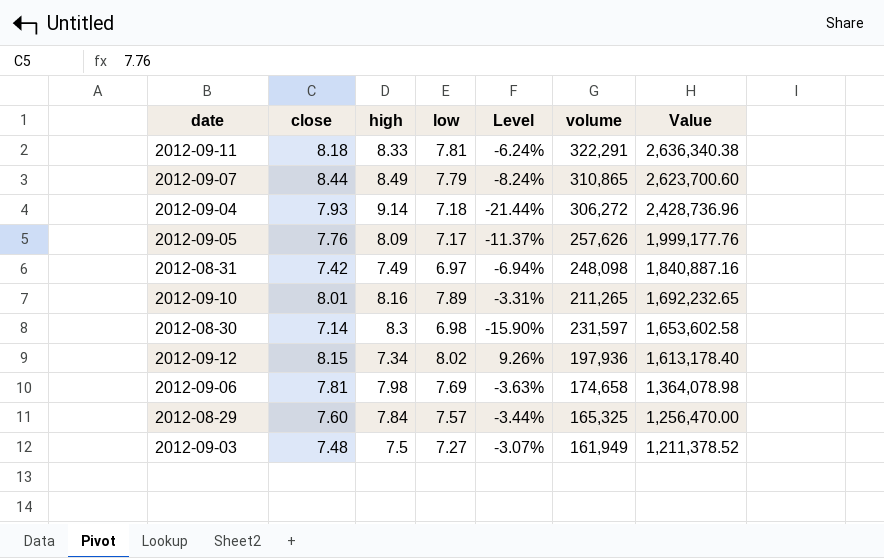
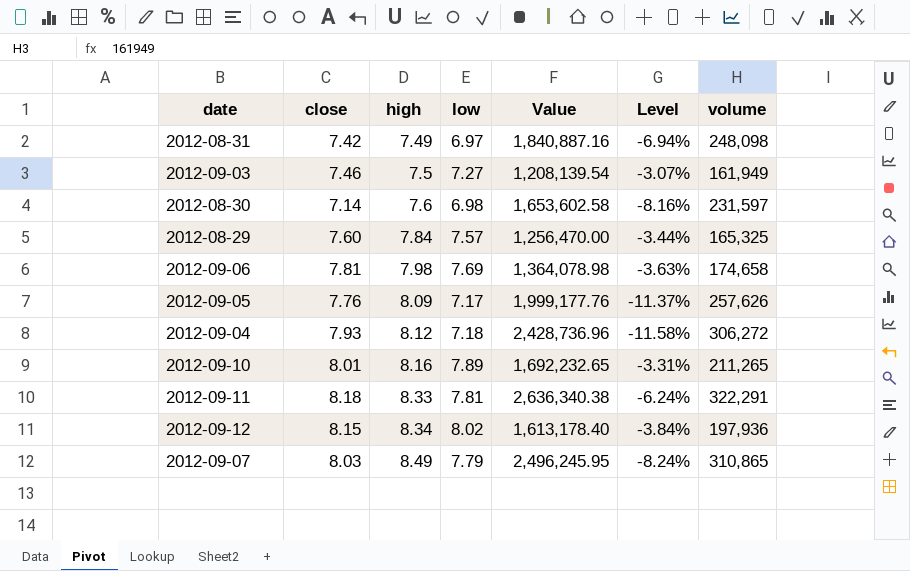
row order: Value descending -> high ascending
column Value | position: 7 -> 5
2012-09-03 | close: 7.48 -> 7.46
2012-09-03 | Value: 1,211,378.52 -> 1,208,139.54
2012-08-30 | high: 8.3 -> 7.6
2012-08-30 | Level: -15.90% -> -8.16%
2012-09-04 | high: 9.14 -> 8.12
2012-09-04 | Level: -21.44% -> -11.58%
2012-09-12 | high: 7.34 -> 8.34
2012-09-12 | Level: 9.26% -> -3.84%
2012-09-07 | close: 8.44 -> 8.03
2012-09-07 | Value: 2,623,700.60 -> 2,496,245.95

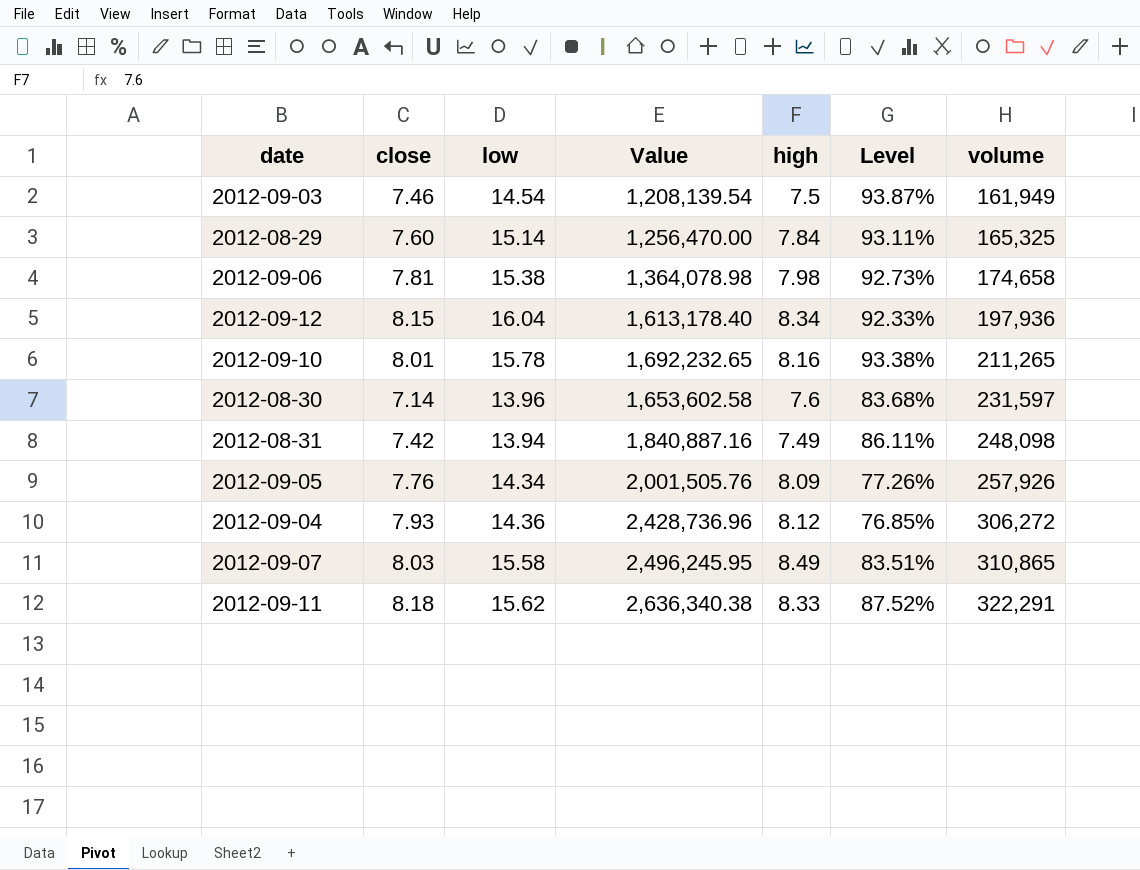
row order: high ascending -> volume ascending
column high | position: 3 -> 5
2012-09-03 | low: 7.27 -> 14.54
2012-09-03 | Level: -3.07% -> 93.87%
2012-08-29 | low: 7.57 -> 15.14
2012-08-29 | Level: -3.44% -> 93.11%
2012-09-06 | low: 7.69 -> 15.38
2012-09-06 | Level: -3.63% -> 92.73%
2012-09-12 | low: 8.02 -> 16.04
2012-09-12 | Level: -3.84% -> 92.33%
2012-09-10 | low: 7.89 -> 15.78
2012-09-10 | Level: -3.31% -> 93.38%
2012-08-30 | low: 6.98 -> 13.96
2012-08-30 | Level: -8.16% -> 83.68%
2012-08-31 | low: 6.97 -> 13.94
2012-08-31 | Level: -6.94% -> 86.11%
2012-09-05 | low: 7.17 -> 14.34
2012-09-05 | Value: 1,999,177.76 -> 2,001,505.76
2012-09-05 | Level: -11.37% -> 77.26%
2012-09-05 | volume: 257,626 -> 257,926
2012-09-04 | low: 7.18 -> 14.36
2012-09-04 | Level: -11.58% -> 76.85%
2012-09-07 | low: 7.79 -> 15.58
2012-09-07 | Level: -8.24% -> 83.51%
2012-09-11 | low: 7.81 -> 15.62
2012-09-11 | Level: -6.24% -> 87.52%

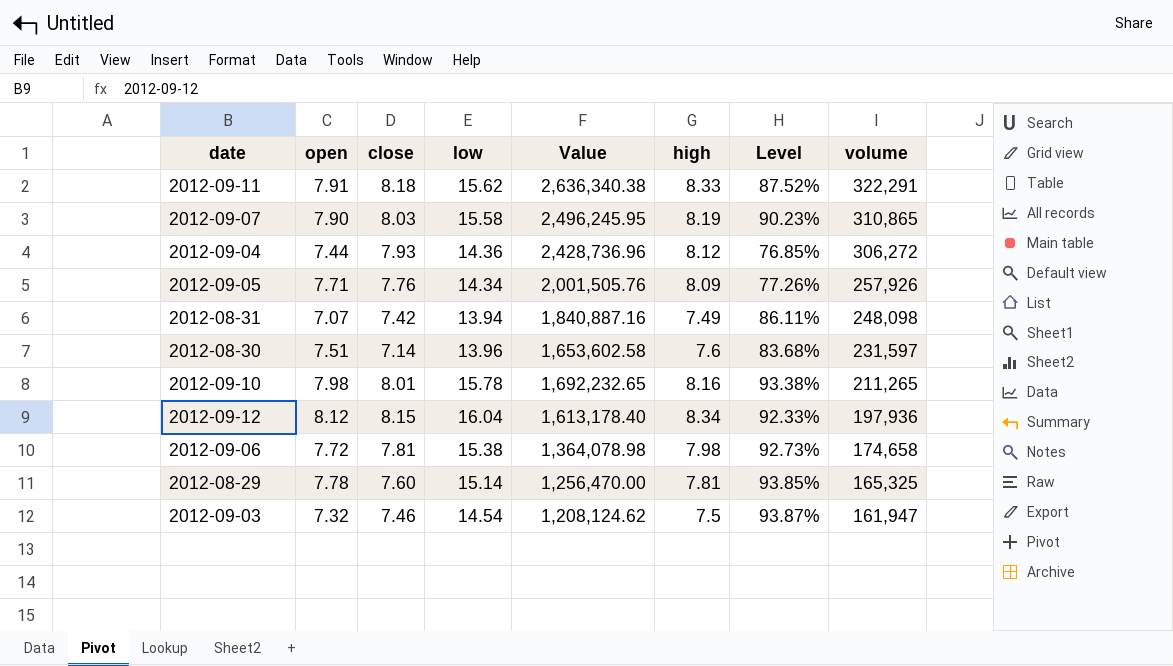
row order: volume ascending -> volume descending
column open | position: none -> 2
2012-09-07 | high: 8.49 -> 8.19
2012-09-07 | Level: 83.51% -> 90.23%
2012-08-29 | high: 7.84 -> 7.81
2012-08-29 | Level: 93.11% -> 93.85%
2012-09-03 | Value: 1,208,139.54 -> 1,208,124.62
2012-09-03 | volume: 161,949 -> 161,947

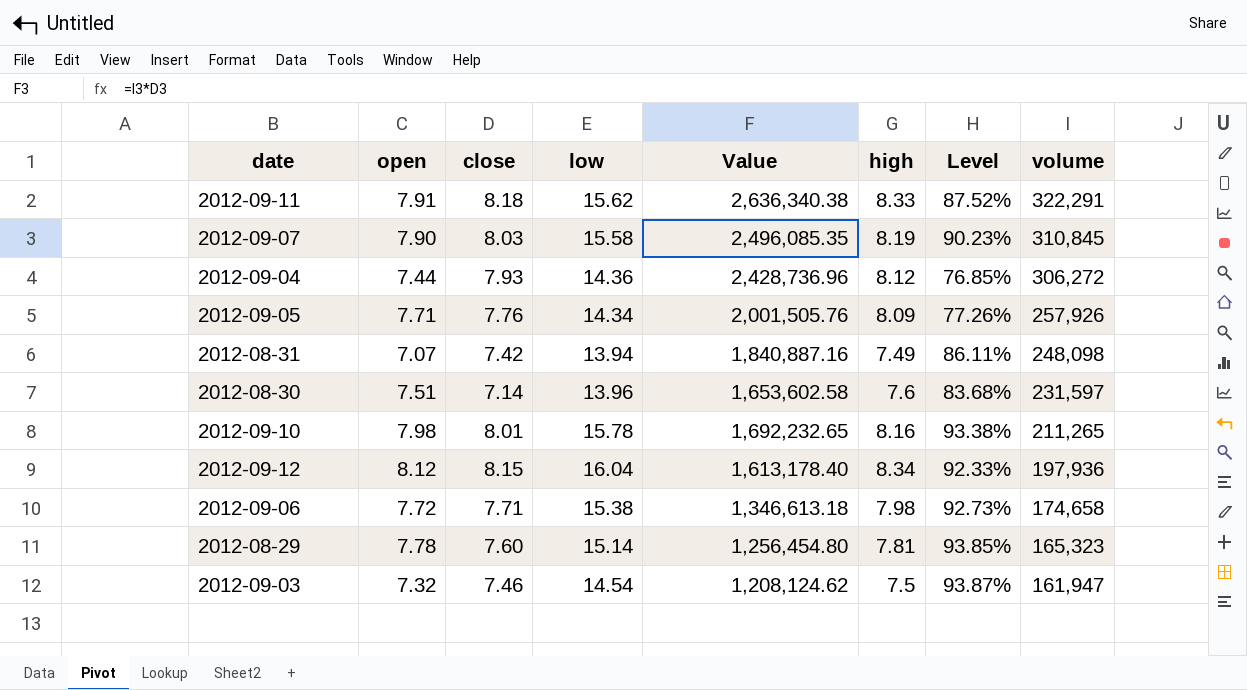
2012-09-07 | Value: 2,496,245.95 -> 2,496,085.35
2012-09-07 | volume: 310,865 -> 310,845
2012-09-06 | close: 7.81 -> 7.71
2012-09-06 | Value: 1,364,078.98 -> 1,346,613.18
2012-08-29 | Value: 1,256,470.00 -> 1,256,454.80
2012-08-29 | volume: 165,325 -> 165,323

